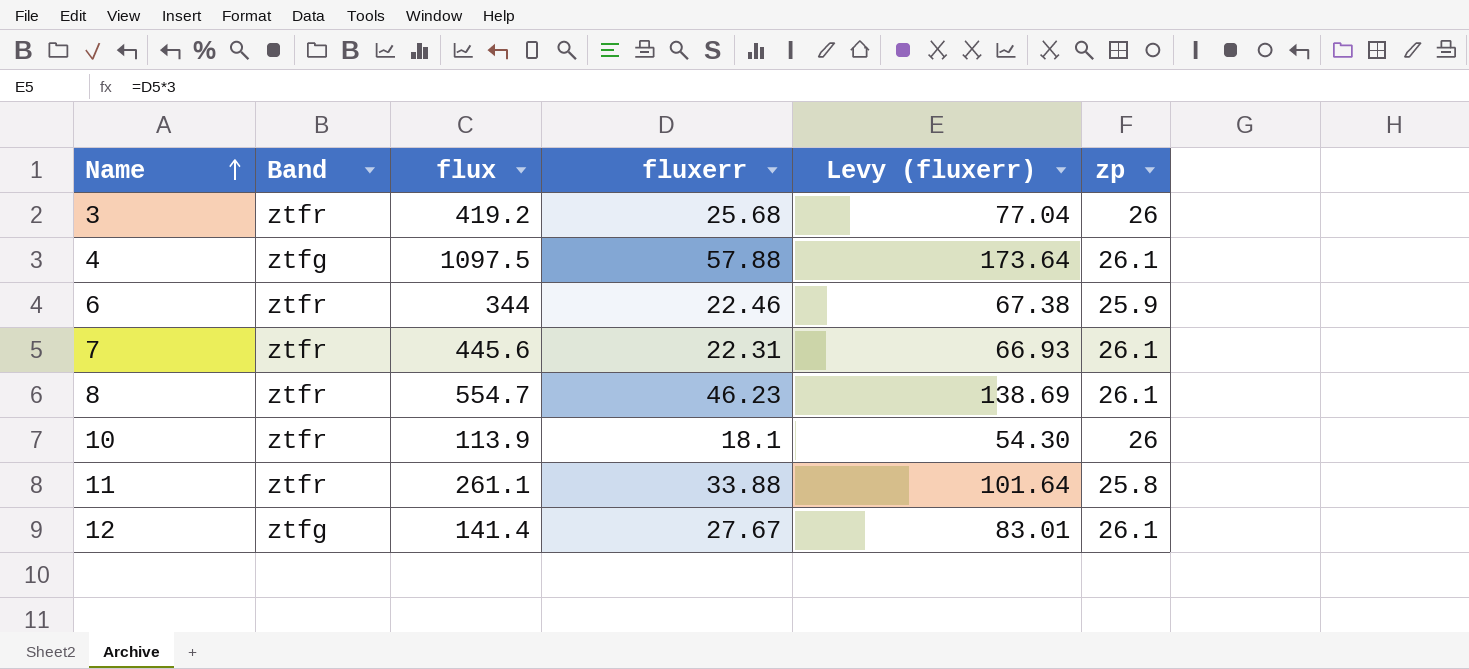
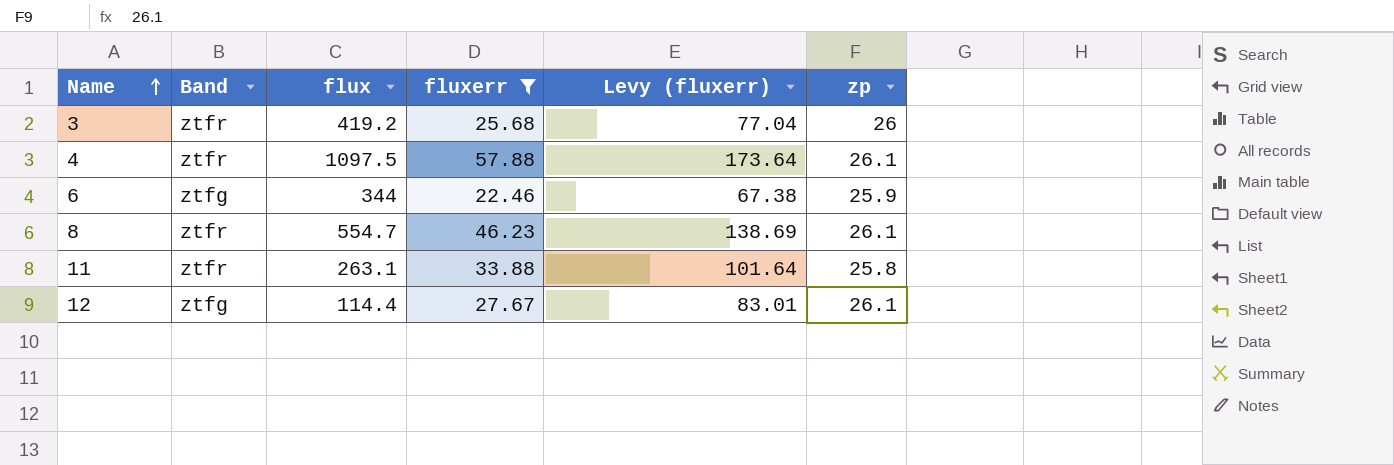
filter: none -> fluxerr >= 22.46
4 | Band: ztfg -> ztfr
6 | Band: ztfr -> ztfg
11 | flux: 261.1 -> 263.1
12 | flux: 141.4 -> 114.4

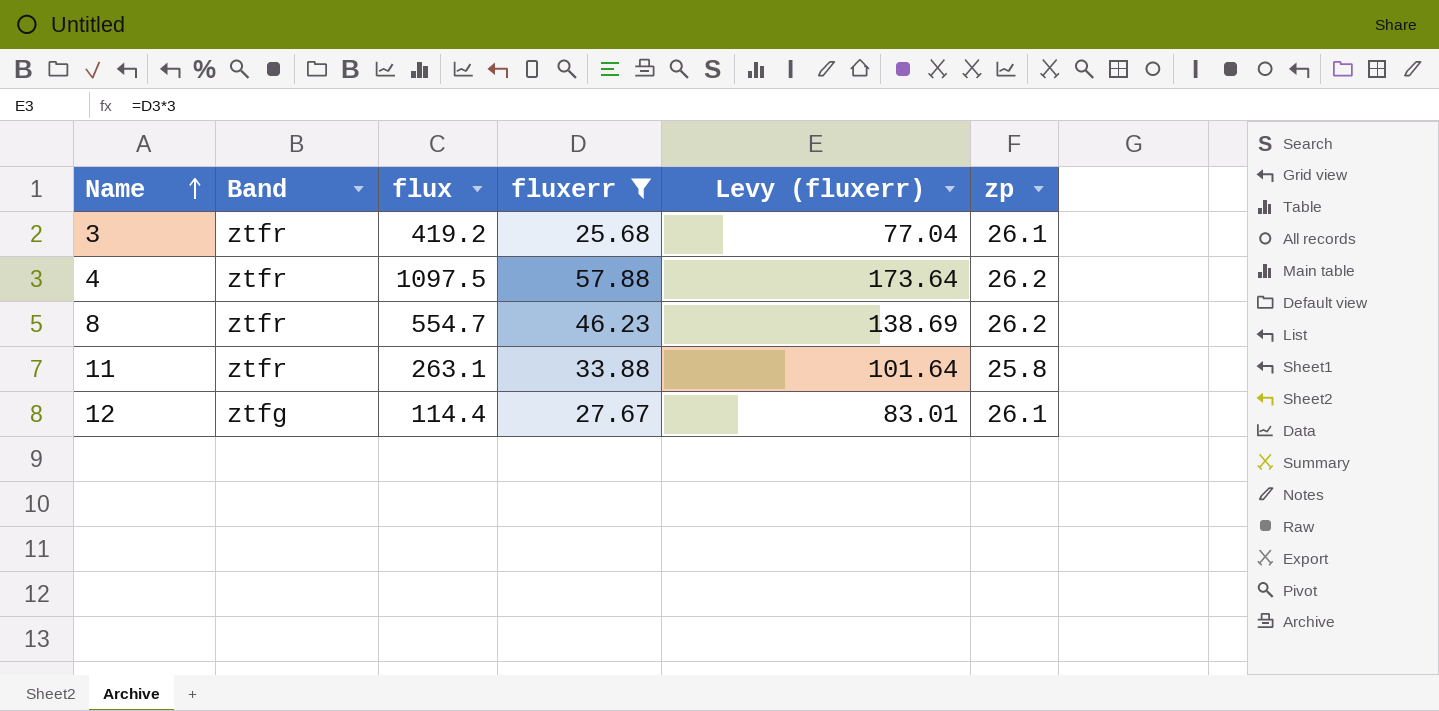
row 6: ztfg | 344 | 22.46 | 67.38 | 25.9 -> none
3 | zp: 26 -> 26.1
4 | zp: 26.1 -> 26.2
8 | zp: 26.1 -> 26.2

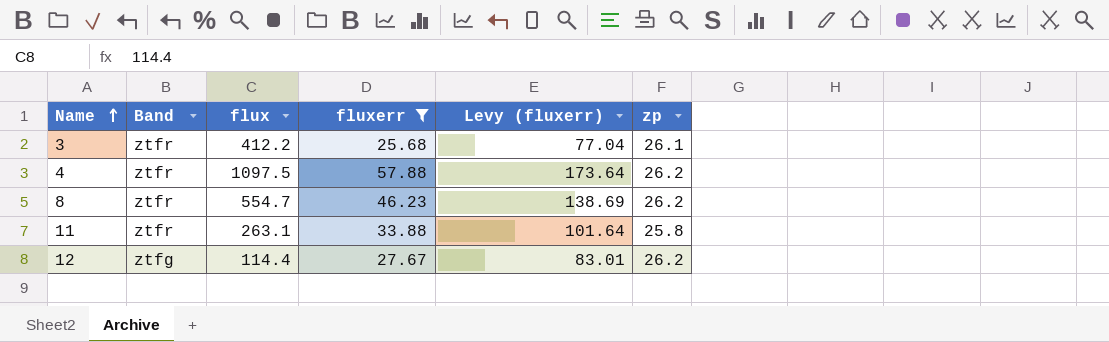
3 | flux: 419.2 -> 412.2
12 | zp: 26.1 -> 26.2

